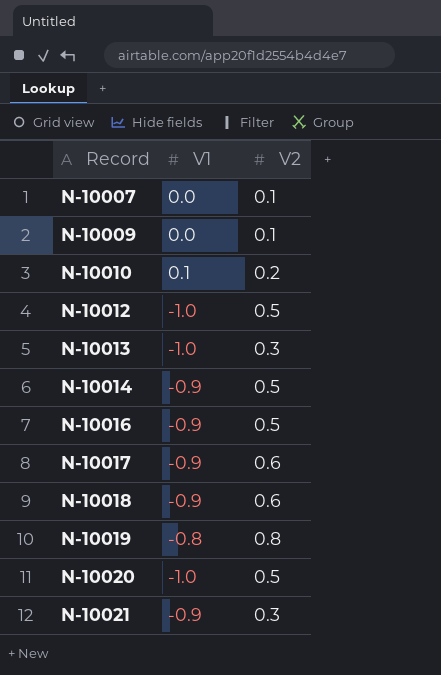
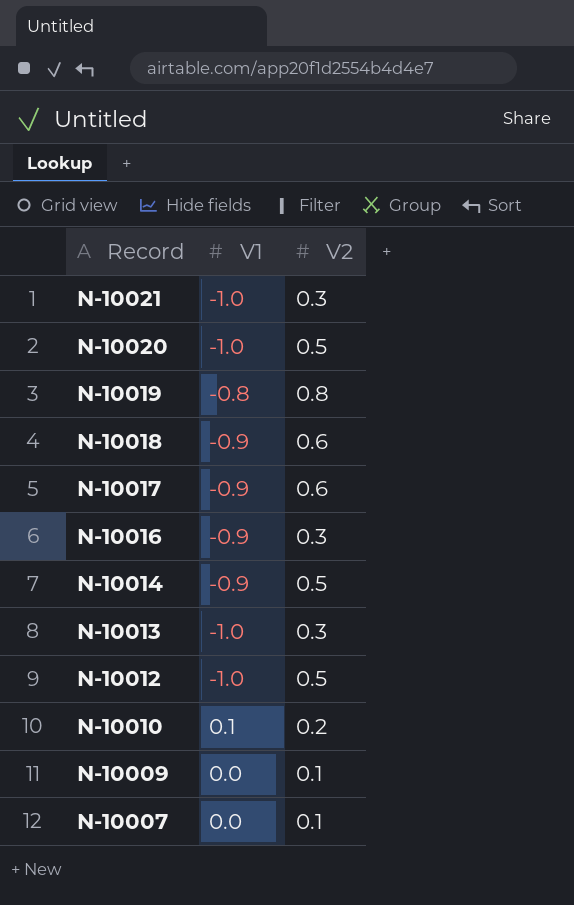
row order: Record ascending -> Record descending
N-10021 | V1: -0.9 -> -1.0
N-10016 | V2: 0.5 -> 0.3

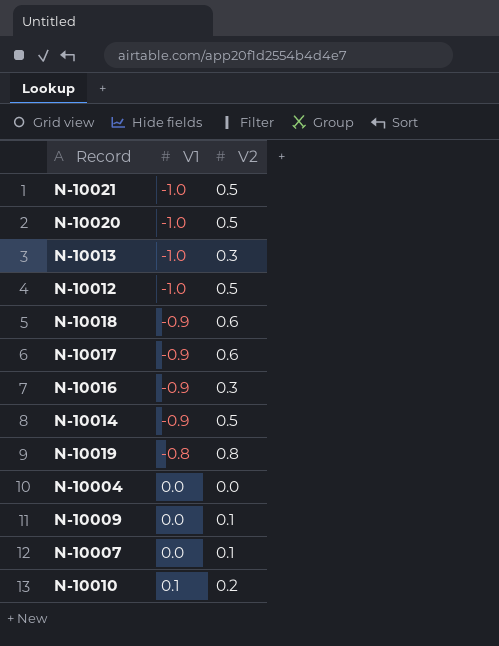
row order: Record descending -> V1 ascending
N-10021 | V2: 0.3 -> 0.5
row N-10004: none -> 0.0 | 0.0

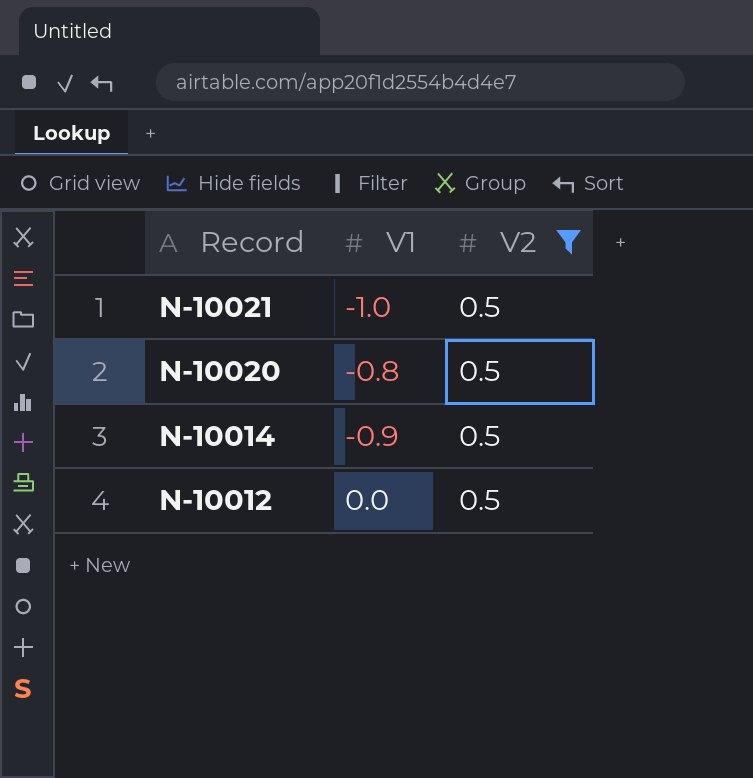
filter: none -> V2 = 0.5
row order: V1 ascending -> Record descending
N-10020 | V1: -1.0 -> -0.8
N-10012 | V1: -1.0 -> 0.0

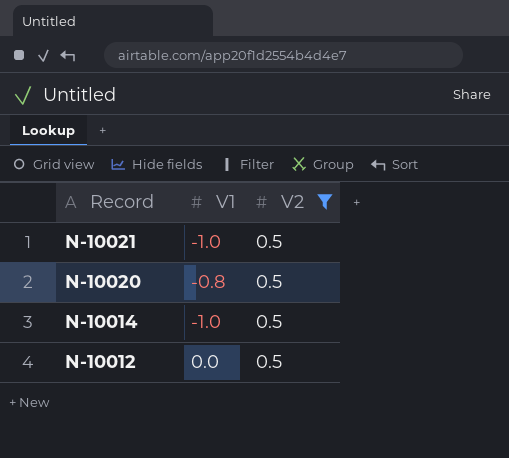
N-10014 | V1: -0.9 -> -1.0

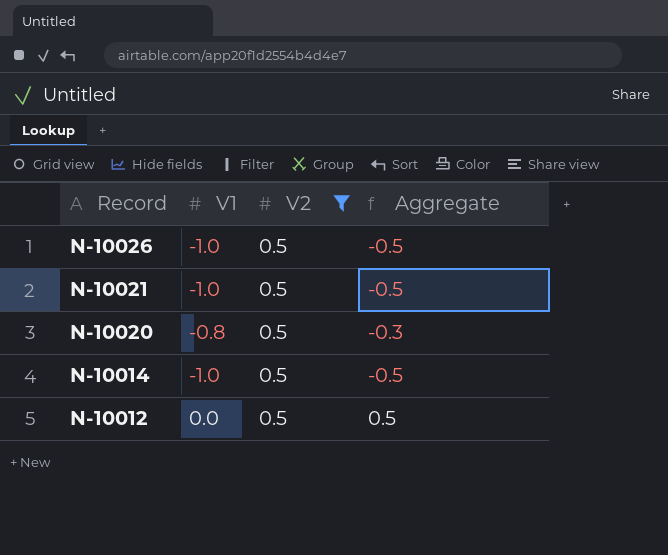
column Aggregate | formula: none -> [V1] + [V2]
row N-10026: none -> -1.0 | 0.5 | -0.5

